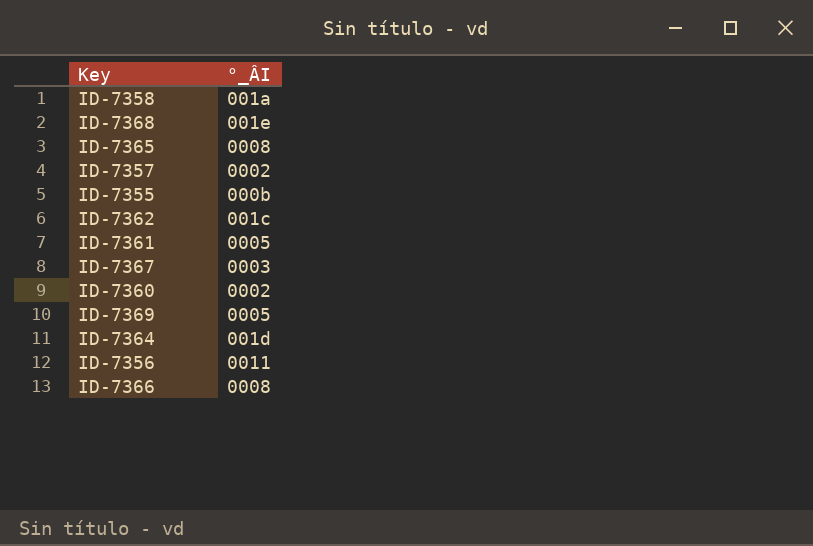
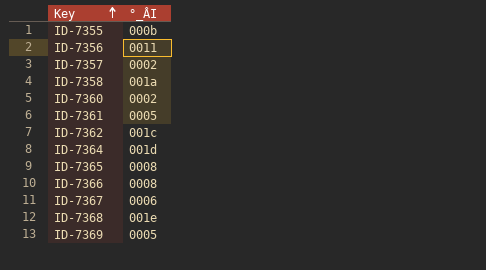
row order: none -> Key ascending
ID-7367 | °_ÂI: 0003 -> 0006

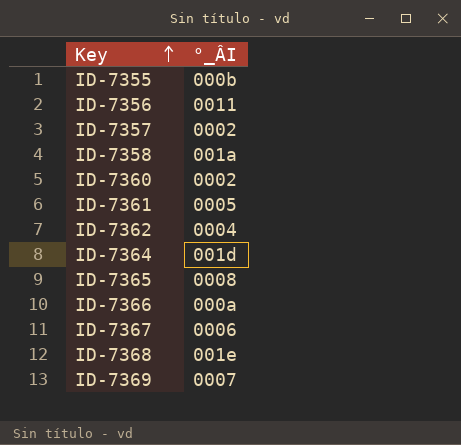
ID-7362 | °_ÂI: 001c -> 0004
ID-7366 | °_ÂI: 0008 -> 000a
ID-7369 | °_ÂI: 0005 -> 0007

